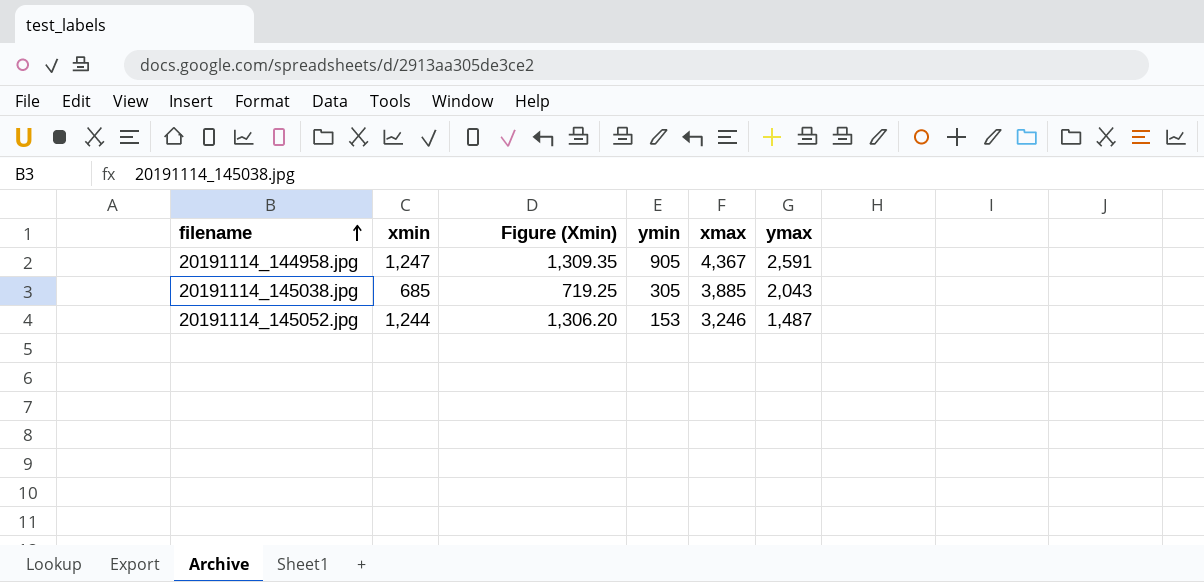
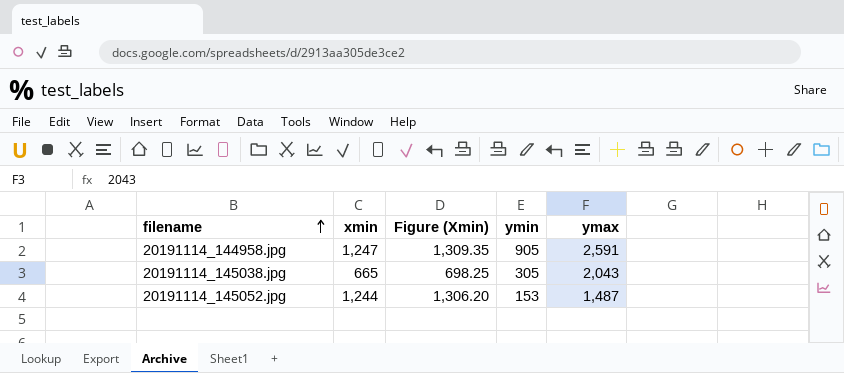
column xmax | position: 5 -> none
20191114_145038.jpg | xmin: 685 -> 665
20191114_145038.jpg | Figure (Xmin): 719.25 -> 698.25

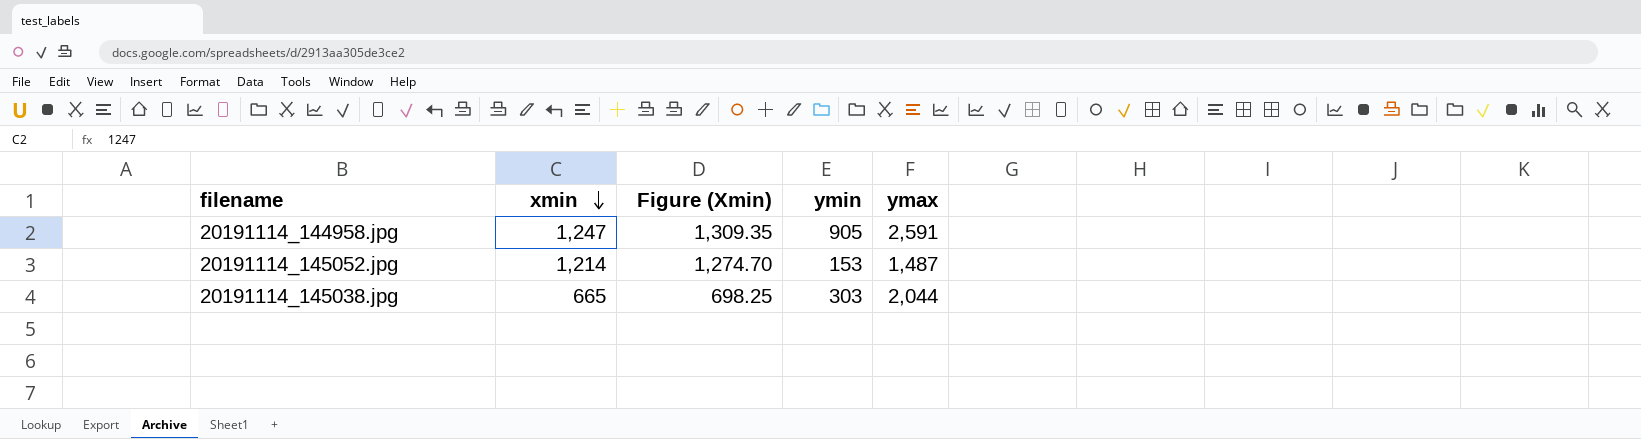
row order: filename ascending -> xmin descending
20191114_145052.jpg | xmin: 1,244 -> 1,214
20191114_145052.jpg | Figure (Xmin): 1,306.20 -> 1,274.70
20191114_145038.jpg | ymin: 305 -> 303
20191114_145038.jpg | ymax: 2,043 -> 2,044

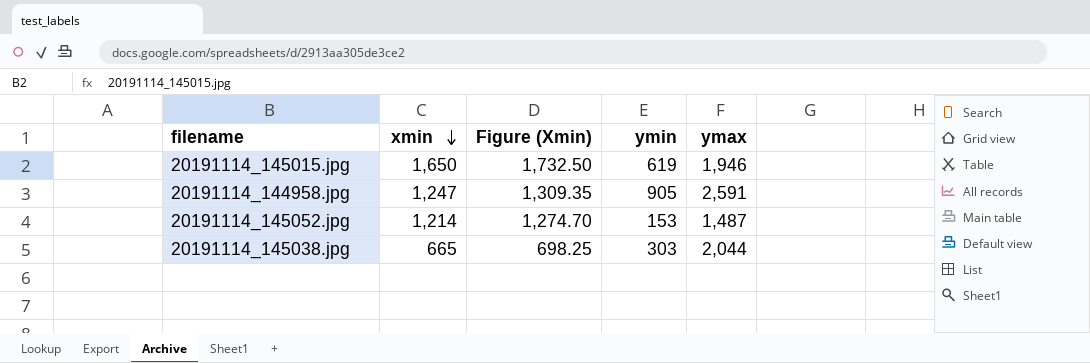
row 20191114_145015.jpg: none -> 1,650 | 1,732.50 | 619 | 1,946

